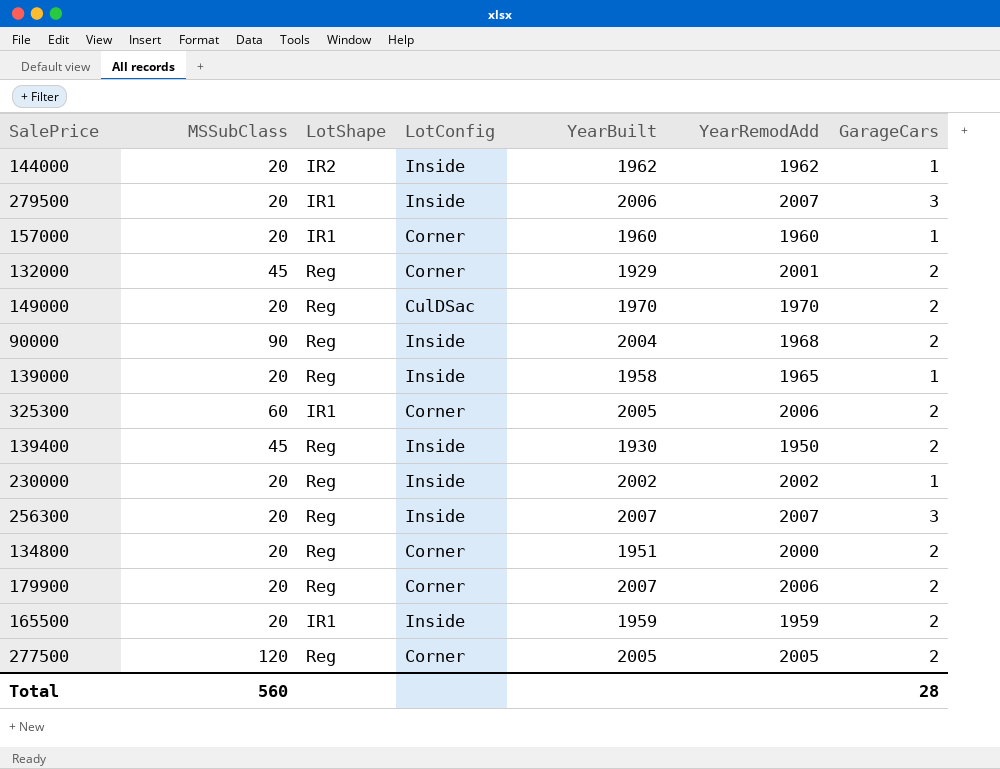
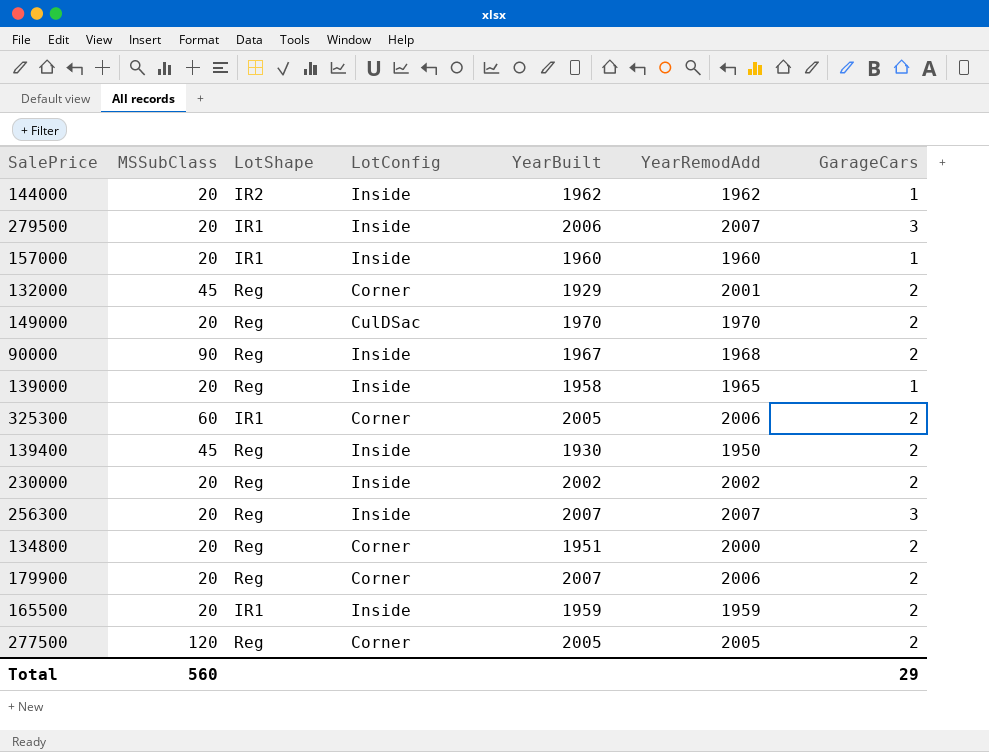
157000 | LotConfig: Corner -> Inside
90000 | YearBuilt: 2004 -> 1967
230000 | GarageCars: 1 -> 2
Total | GarageCars: 28 -> 29

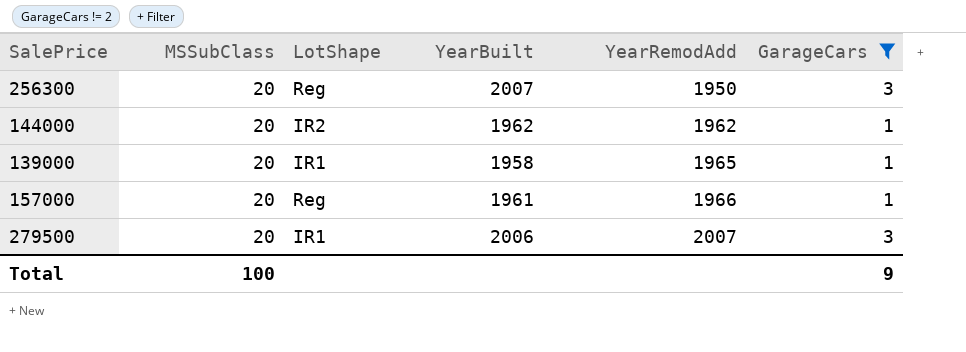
filter: none -> GarageCars != 2
row order: none -> YearRemodAdd ascending
column LotConfig | position: 4 -> none
256300 | YearRemodAdd: 2007 -> 1950
139000 | LotShape: Reg -> IR1
157000 | LotShape: IR1 -> Reg
157000 | YearBuilt: 1960 -> 1961
157000 | YearRemodAdd: 1960 -> 1966
Total | MSSubClass: 560 -> 100
Total | GarageCars: 29 -> 9

